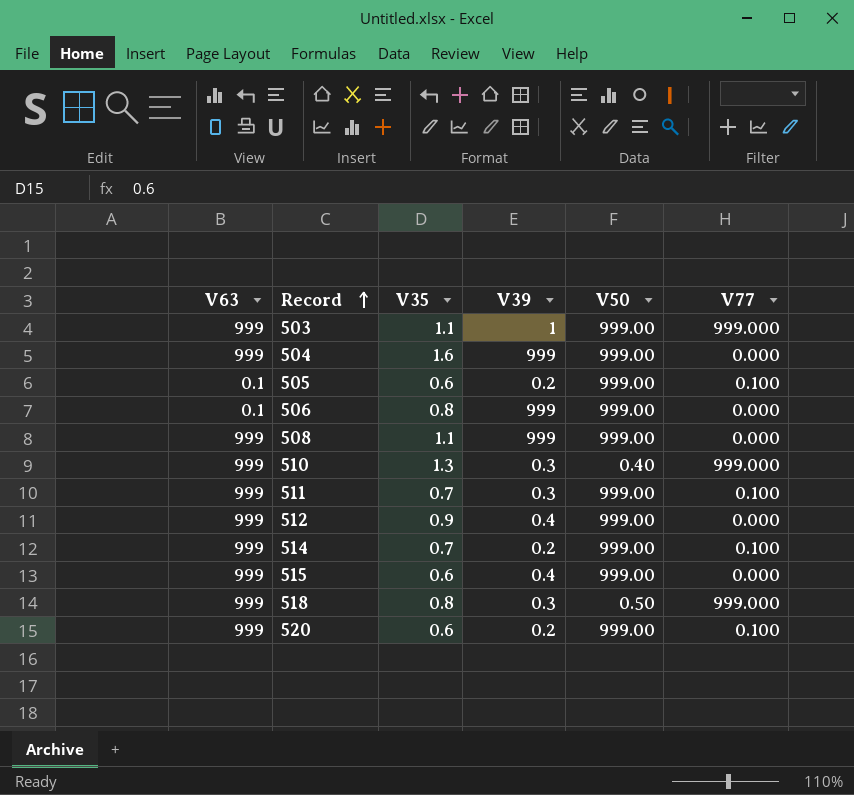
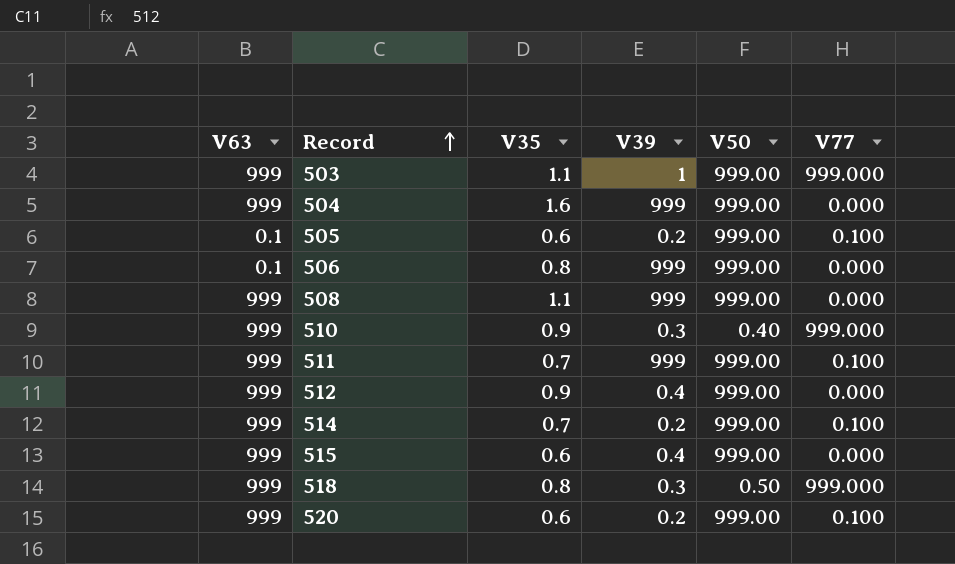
510 | V35: 1.3 -> 0.9
511 | V39: 0.3 -> 999

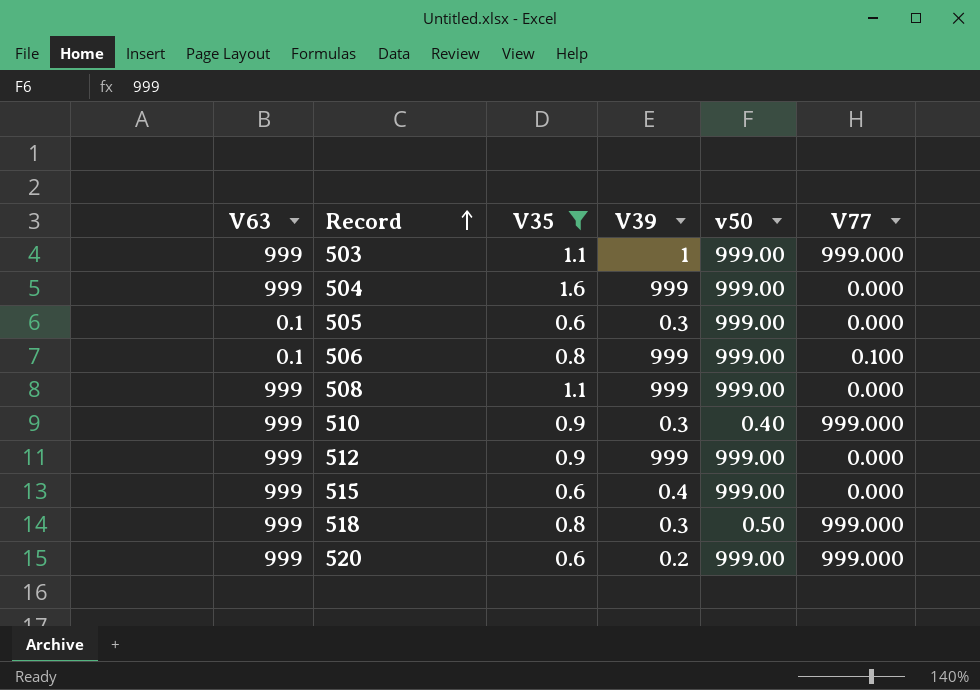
filter: none -> V35 != 0.7
column name: V50 -> v50
505 | V39: 0.2 -> 0.3
505 | V77: 0.100 -> 0.000
506 | V77: 0.000 -> 0.100
512 | V39: 0.4 -> 999
520 | V77: 0.100 -> 999.000

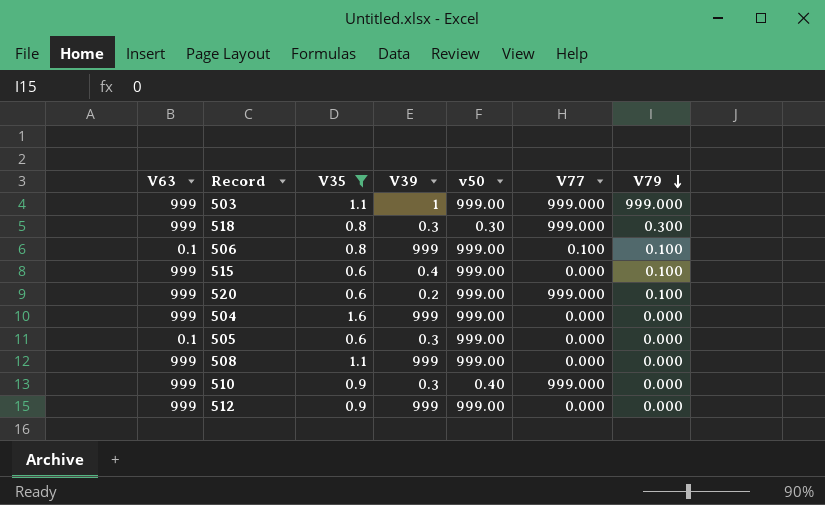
row order: Record ascending -> V79 descending
column V79 | position: none -> 7
518 | v50: 0.50 -> 0.30

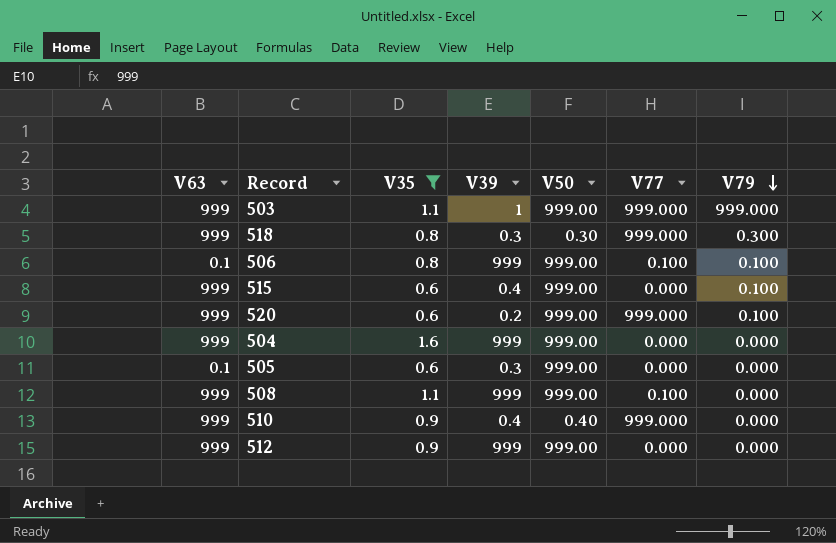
column name: v50 -> V50
508 | V77: 0.000 -> 0.100
510 | V39: 0.3 -> 0.4

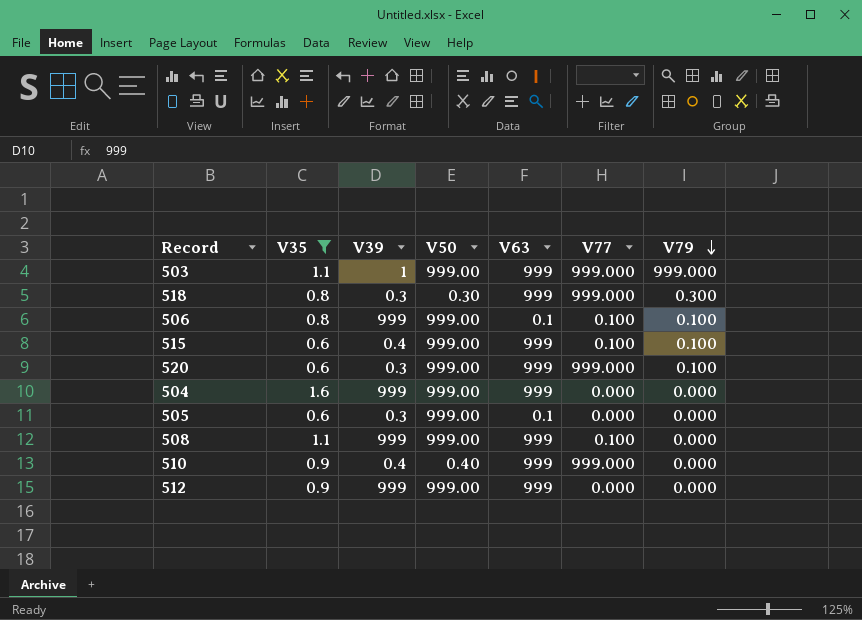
column V63 | position: 1 -> 5
515 | V77: 0.000 -> 0.100
520 | V39: 0.2 -> 0.3

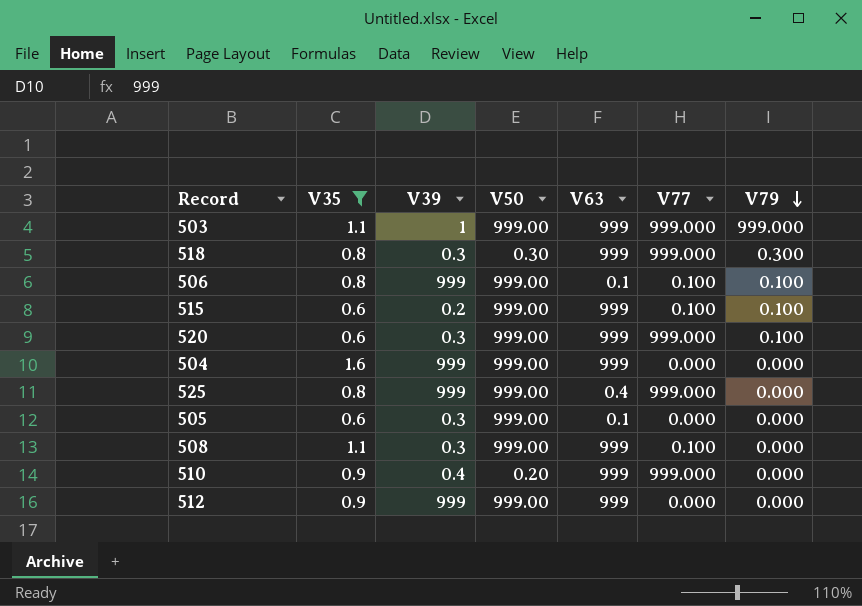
515 | V39: 0.4 -> 0.2
row 525: none -> 0.8 | 999 | 999.00 | 0.4 | 999.000 | 0.000
508 | V39: 999 -> 0.3
510 | V50: 0.40 -> 0.20

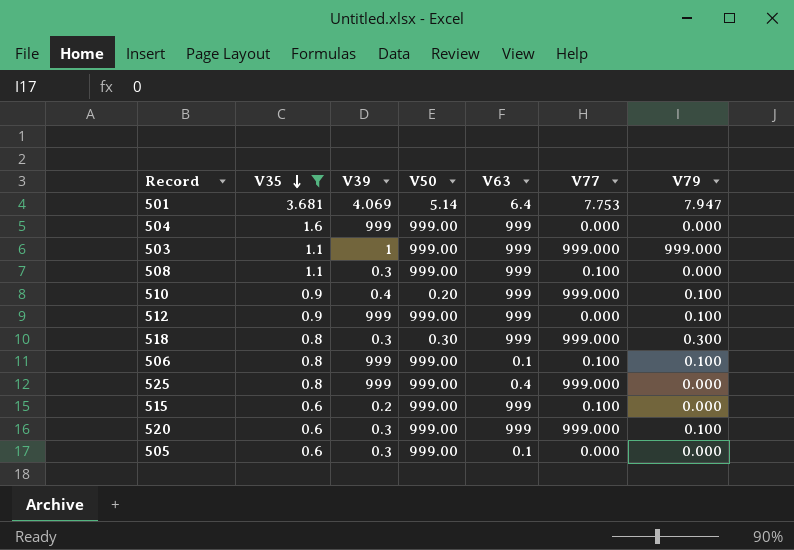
row order: V79 descending -> V35 descending
row 501: none -> 3.681 | 4.069 | 5.14 | 6.4 | 7.753 | 7.947
510 | V79: 0.000 -> 0.100
512 | V79: 0.000 -> 0.100
515 | V79: 0.100 -> 0.000

